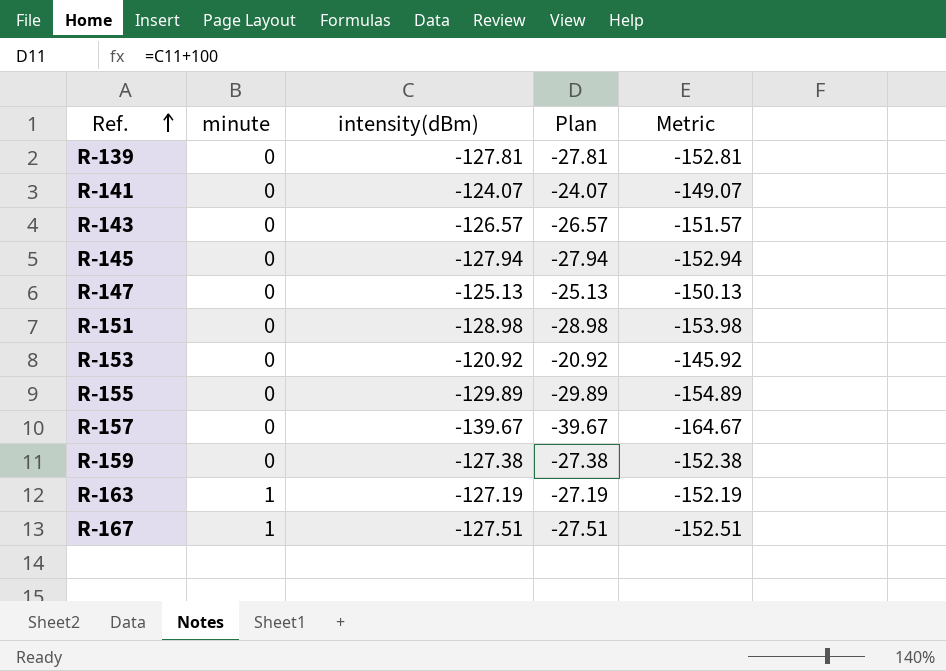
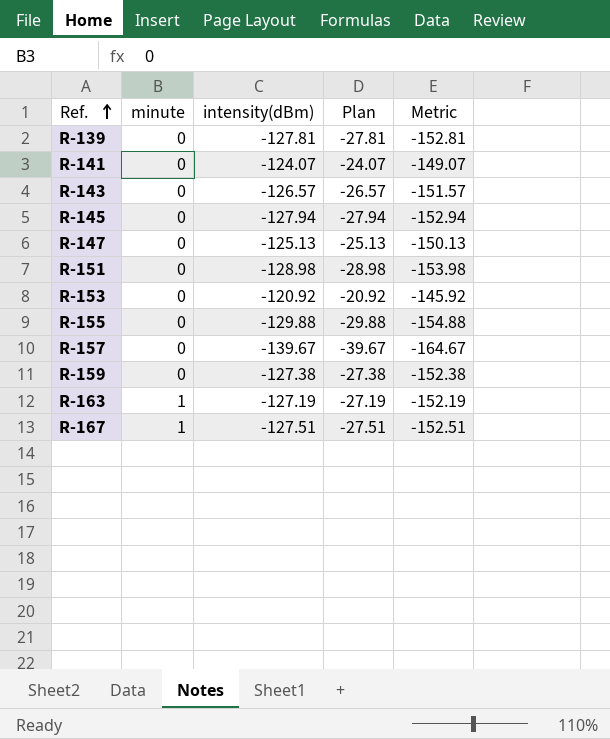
R-155 | intensity(dBm): -129.89 -> -129.88
R-155 | Plan: -29.89 -> -29.88
R-155 | Metric: -154.89 -> -154.88

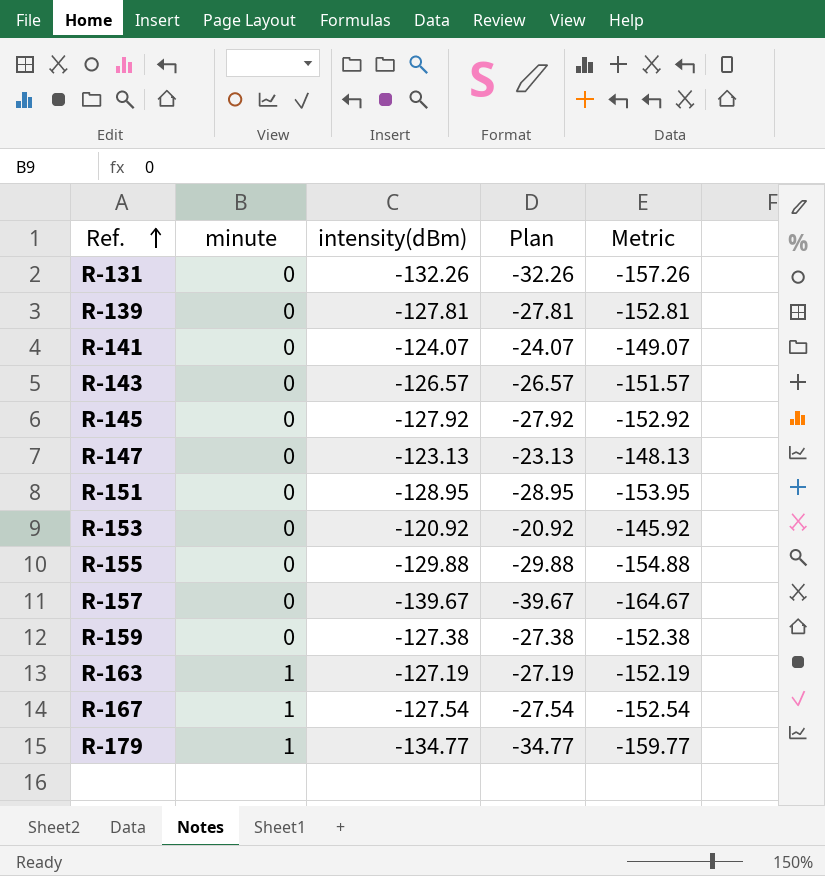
row R-131: none -> 0 | -132.26 | -32.26 | -157.26
R-145 | intensity(dBm): -127.94 -> -127.92
R-145 | Plan: -27.94 -> -27.92
R-145 | Metric: -152.94 -> -152.92
R-147 | intensity(dBm): -125.13 -> -123.13
R-147 | Plan: -25.13 -> -23.13
R-147 | Metric: -150.13 -> -148.13
R-151 | intensity(dBm): -128.98 -> -128.95
R-151 | Plan: -28.98 -> -28.95
R-151 | Metric: -153.98 -> -153.95
R-167 | intensity(dBm): -127.51 -> -127.54
R-167 | Plan: -27.51 -> -27.54
R-167 | Metric: -152.51 -> -152.54
row R-179: none -> 1 | -134.77 | -34.77 | -159.77

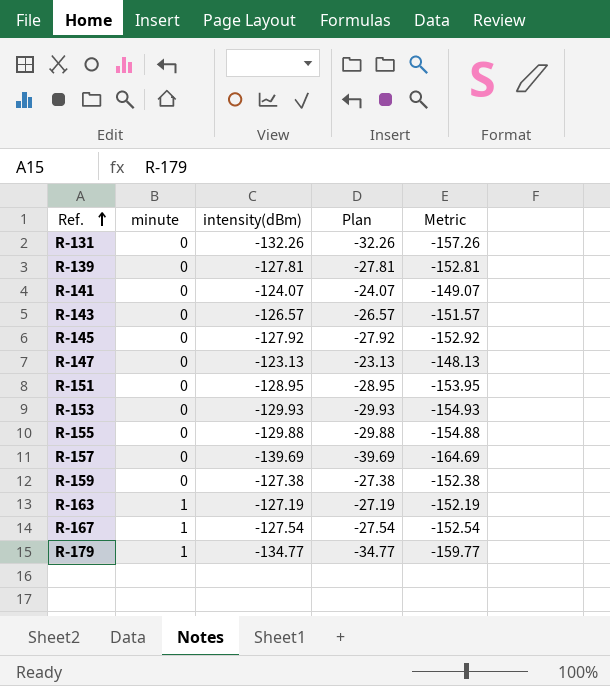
R-153 | intensity(dBm): -120.92 -> -129.93
R-153 | Plan: -20.92 -> -29.93
R-153 | Metric: -145.92 -> -154.93
R-157 | intensity(dBm): -139.67 -> -139.69
R-157 | Plan: -39.67 -> -39.69
R-157 | Metric: -164.67 -> -164.69

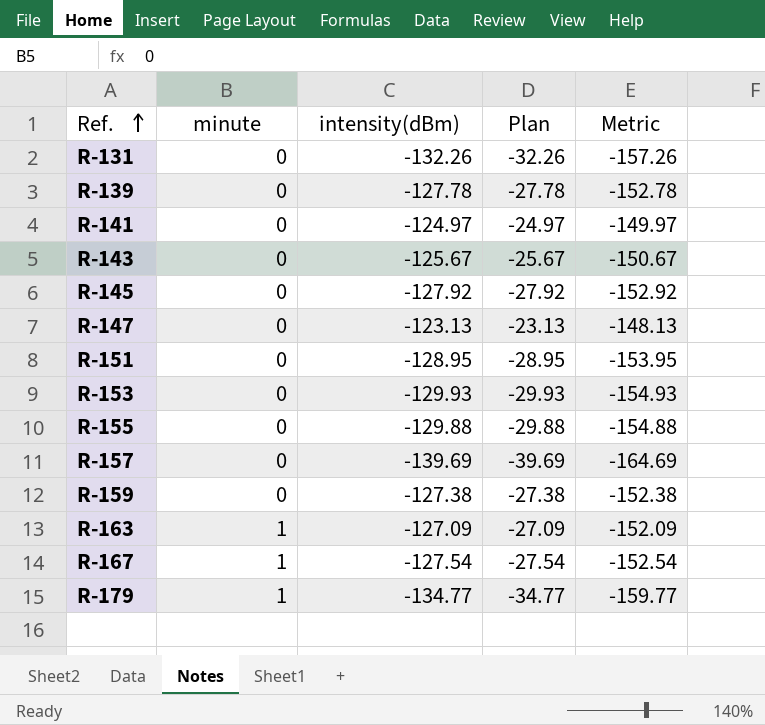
R-139 | intensity(dBm): -127.81 -> -127.78
R-139 | Plan: -27.81 -> -27.78
R-139 | Metric: -152.81 -> -152.78
R-141 | intensity(dBm): -124.07 -> -124.97
R-141 | Plan: -24.07 -> -24.97
R-141 | Metric: -149.07 -> -149.97
R-143 | intensity(dBm): -126.57 -> -125.67
R-143 | Plan: -26.57 -> -25.67
R-143 | Metric: -151.57 -> -150.67
R-163 | intensity(dBm): -127.19 -> -127.09
R-163 | Plan: -27.19 -> -27.09
R-163 | Metric: -152.19 -> -152.09

